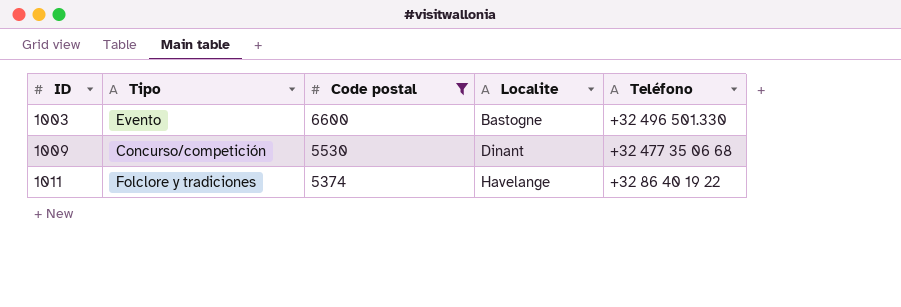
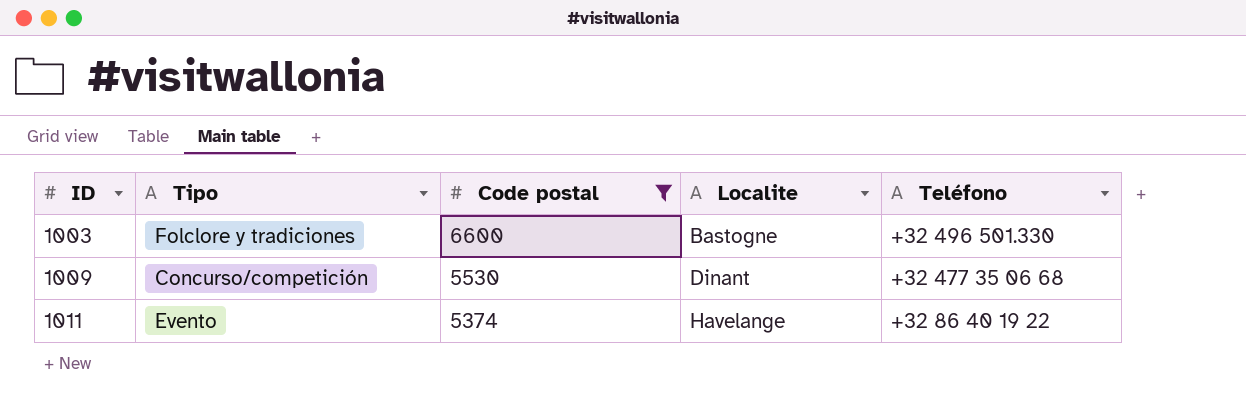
1003 | Tipo: Evento -> Folclore y tradiciones
1011 | Tipo: Folclore y tradiciones -> Evento

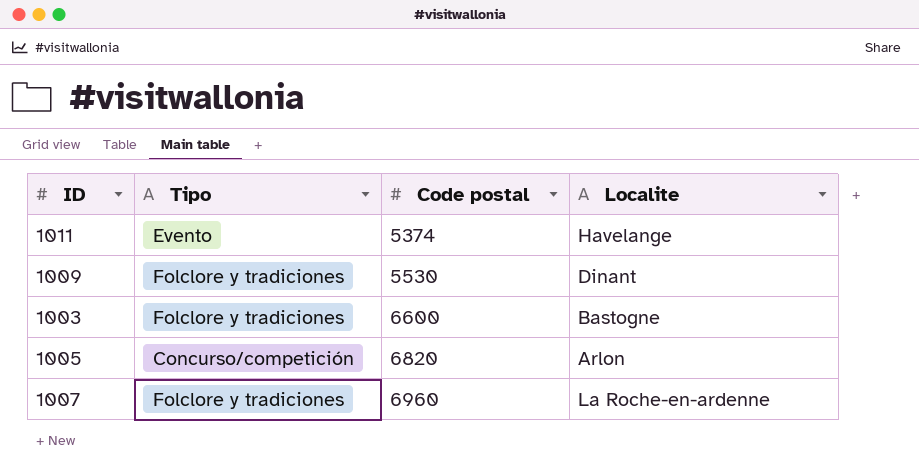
filter: Code postal <= 6600 -> none
row order: ID ascending -> Code postal ascending
column Teléfono | position: 5 -> none
1009 | Tipo: Concurso/competición -> Folclore y tradiciones

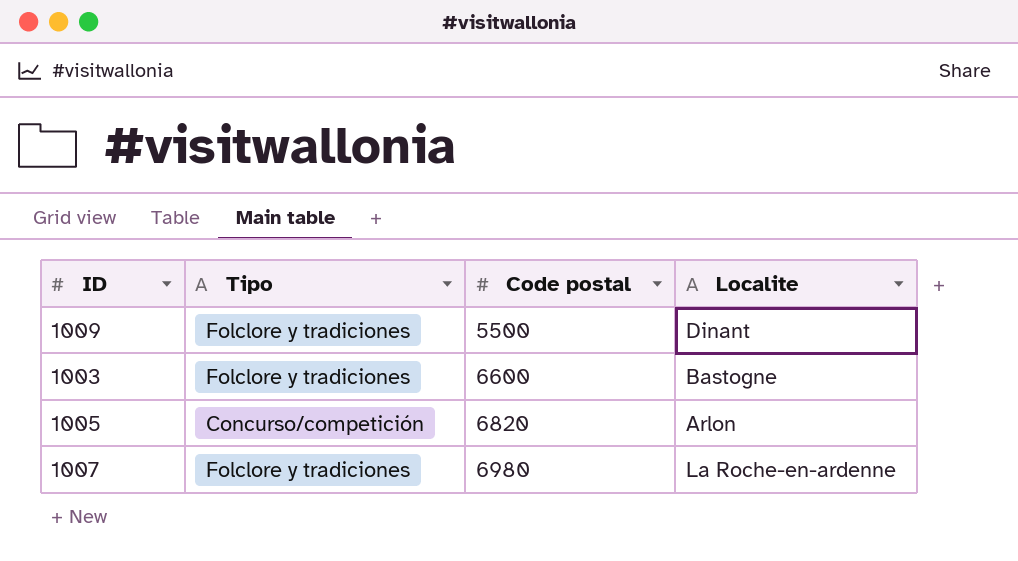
row 1011: Evento | 5374 | Havelange -> none
1009 | Code postal: 5530 -> 5500
1007 | Code postal: 6960 -> 6980

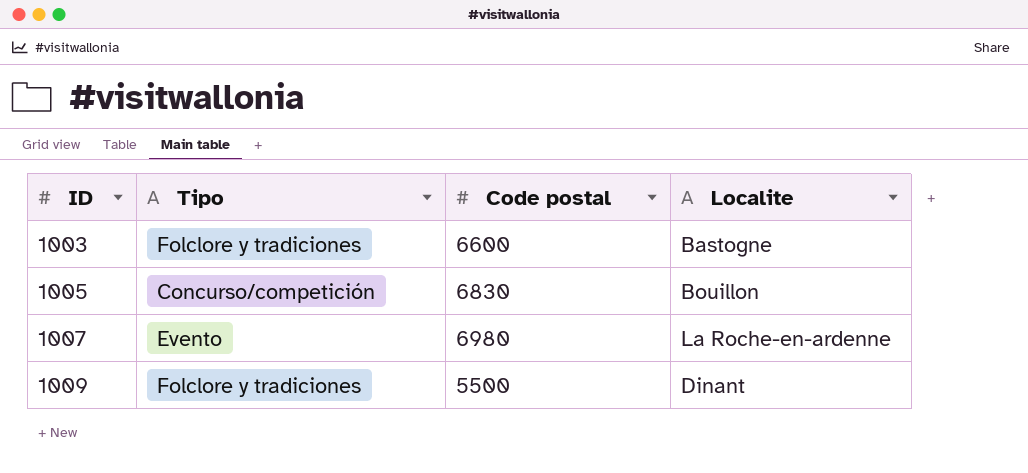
row order: Code postal ascending -> ID ascending
1005 | Code postal: 6820 -> 6830
1005 | Localite: Arlon -> Bouillon
1007 | Tipo: Folclore y tradiciones -> Evento

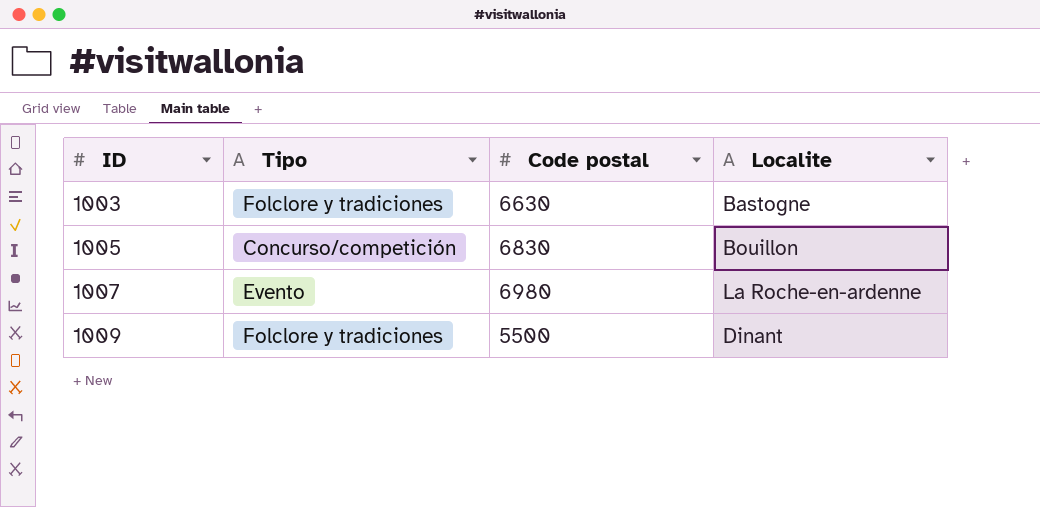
1003 | Code postal: 6600 -> 6630

